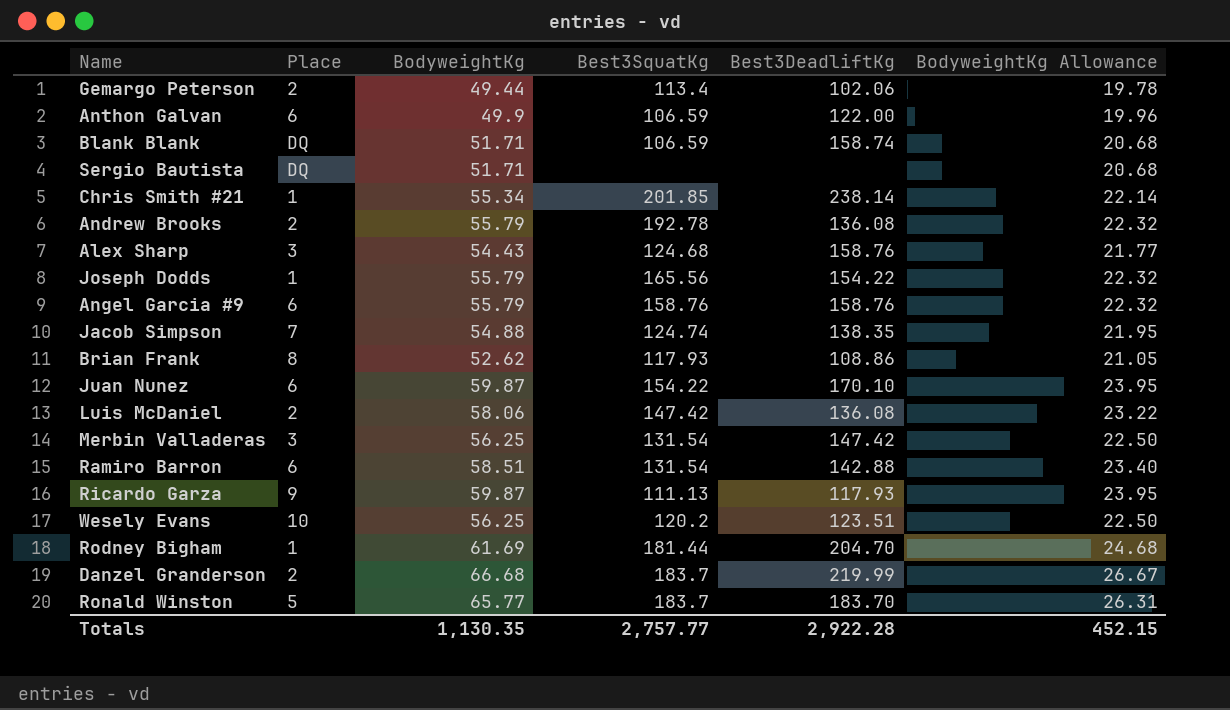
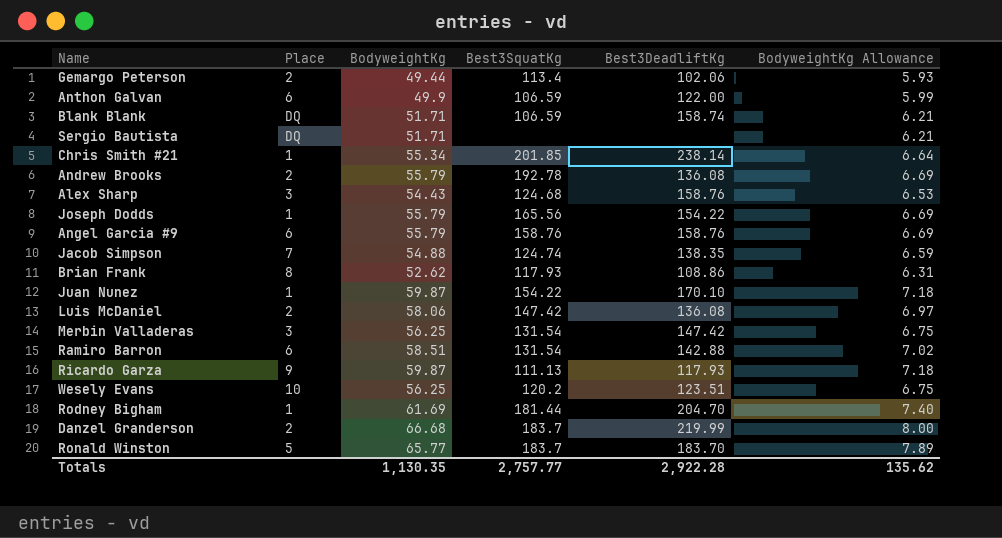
column BodyweightKg Allowance | formula: [BodyweightKg] * 0.4 -> [BodyweightKg] * 0.12
Juan Nunez | Place: 6 -> 1
Totals | BodyweightKg Allowance: 452.15 -> 135.62

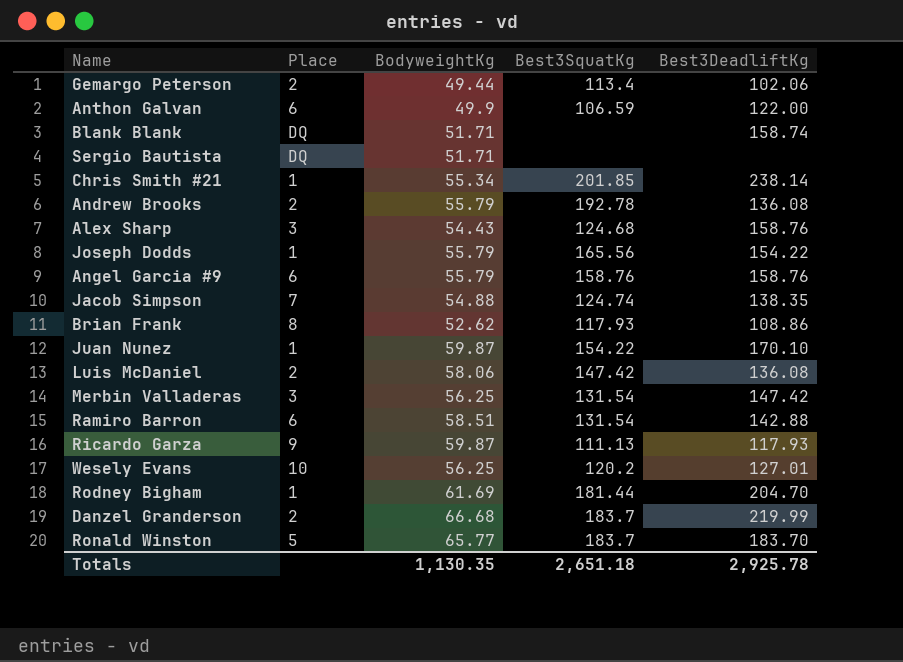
column BodyweightKg Allowance | formula: [BodyweightKg] * 0.12 -> none
Blank Blank | Best3SquatKg: 106.59 -> none
Wesely Evans | Best3DeadliftKg: 123.51 -> 127.01
Totals | Best3SquatKg: 2,757.77 -> 2,651.18
Totals | Best3DeadliftKg: 2,922.28 -> 2,925.78

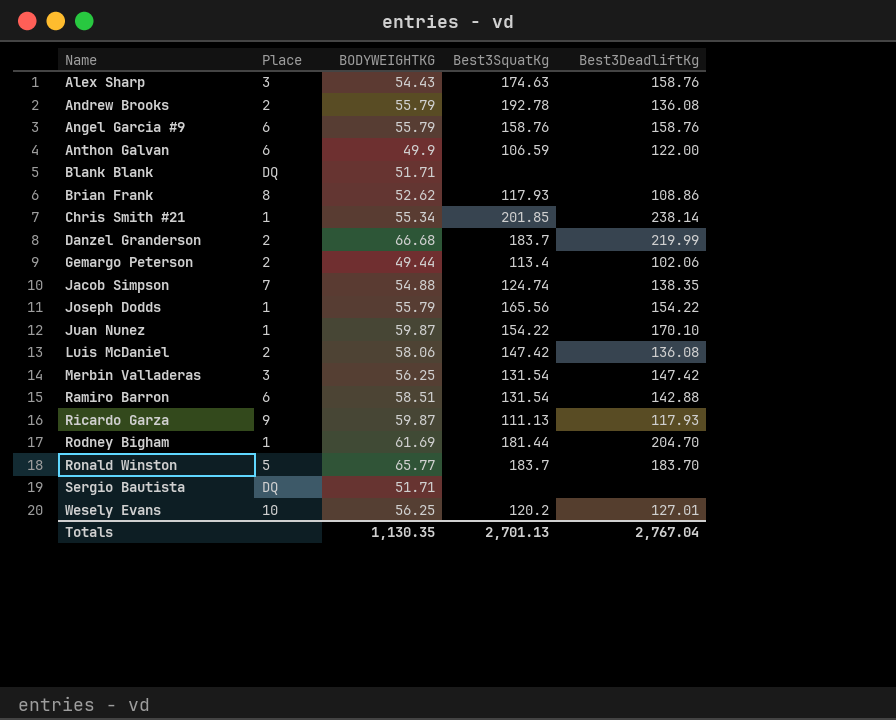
row order: none -> Name ascending
column name: BodyweightKg -> BODYWEIGHTKG
Alex Sharp | Best3SquatKg: 124.68 -> 174.63
Blank Blank | Best3DeadliftKg: 158.74 -> none
Totals | Best3SquatKg: 2,651.18 -> 2,701.13
Totals | Best3DeadliftKg: 2,925.78 -> 2,767.04

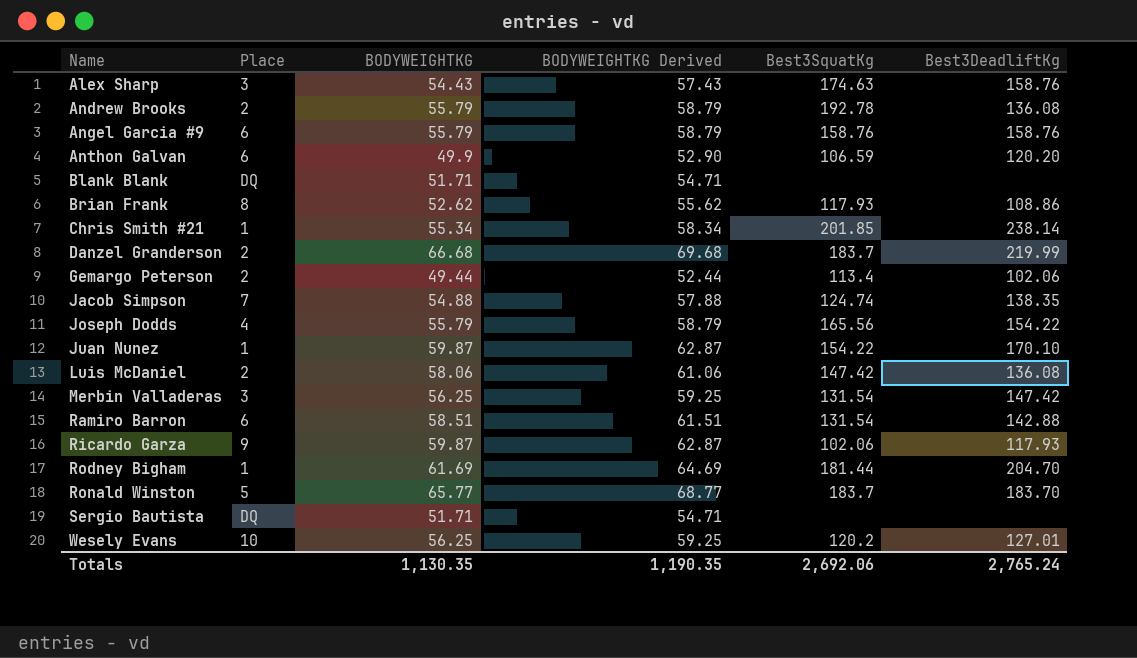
column BODYWEIGHTKG Derived | formula: none -> [BODYWEIGHTKG] + 3
Anthon Galvan | Best3DeadliftKg: 122.00 -> 120.20
Joseph Dodds | Place: 1 -> 4
Ricardo Garza | Best3SquatKg: 111.13 -> 102.06
Totals | Best3SquatKg: 2,701.13 -> 2,692.06
Totals | Best3DeadliftKg: 2,767.04 -> 2,765.24

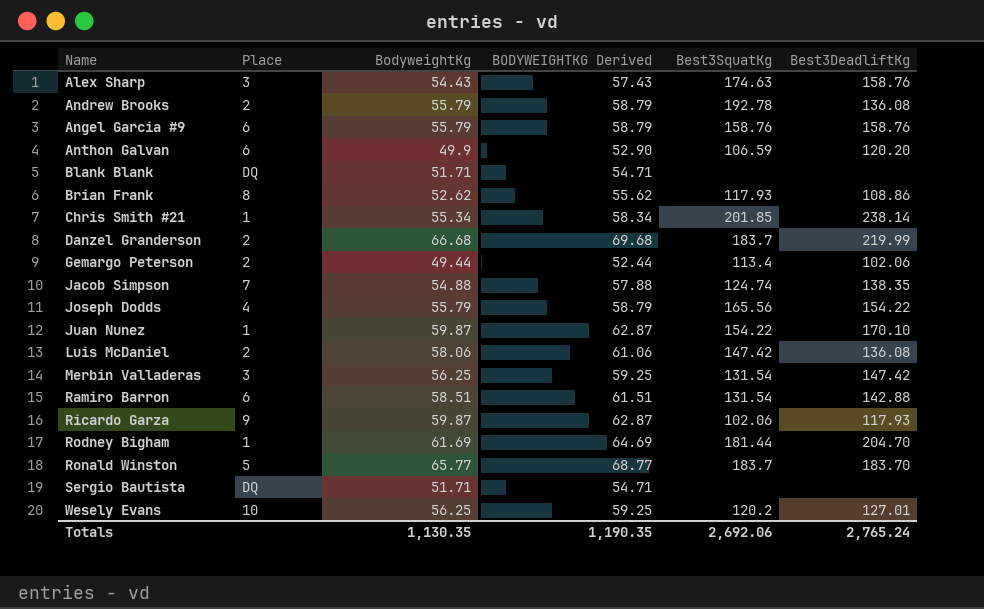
column name: BODYWEIGHTKG -> BodyweightKg

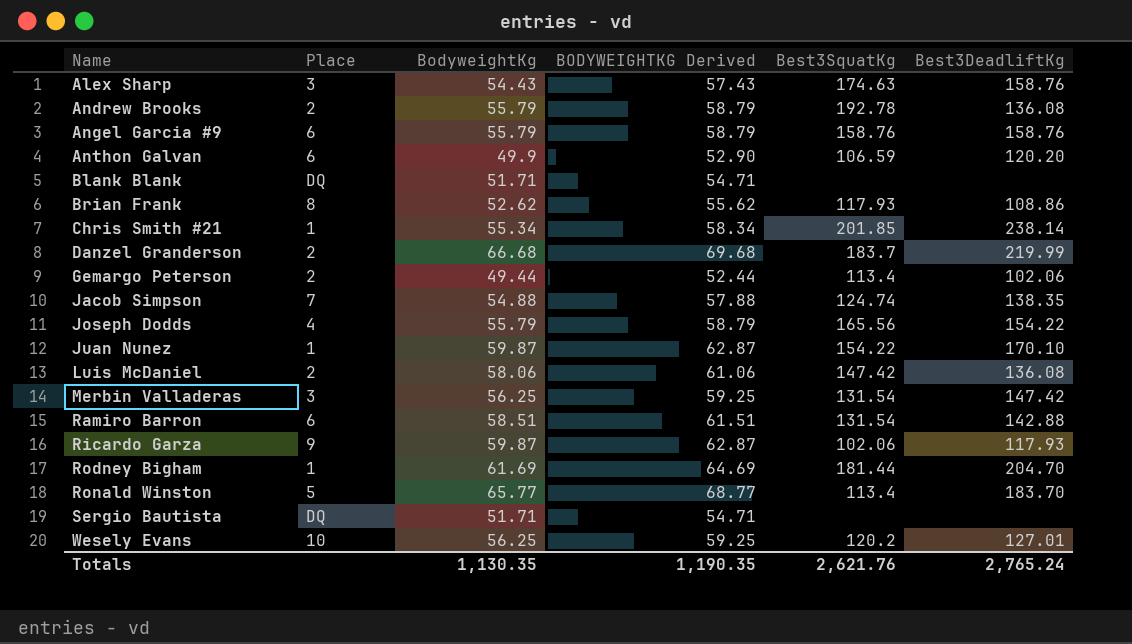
Ronald Winston | Best3SquatKg: 183.7 -> 113.4
Totals | Best3SquatKg: 2,692.06 -> 2,621.76

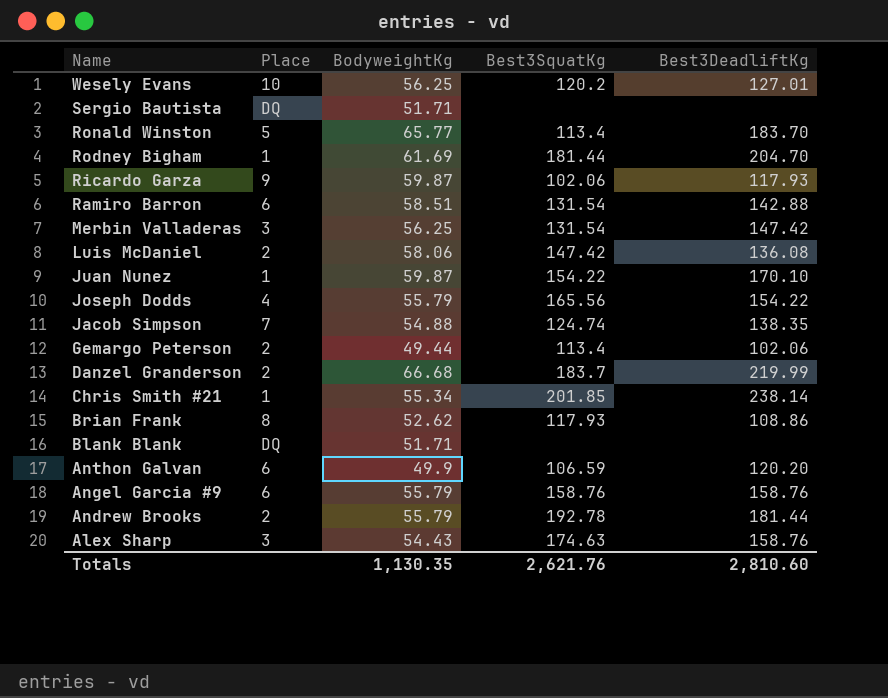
row order: Name ascending -> Name descending
column BODYWEIGHTKG Derived | formula: [BodyweightKg] + 3 -> none
Andrew Brooks | Best3DeadliftKg: 136.08 -> 181.44
Totals | Best3DeadliftKg: 2,765.24 -> 2,810.60

